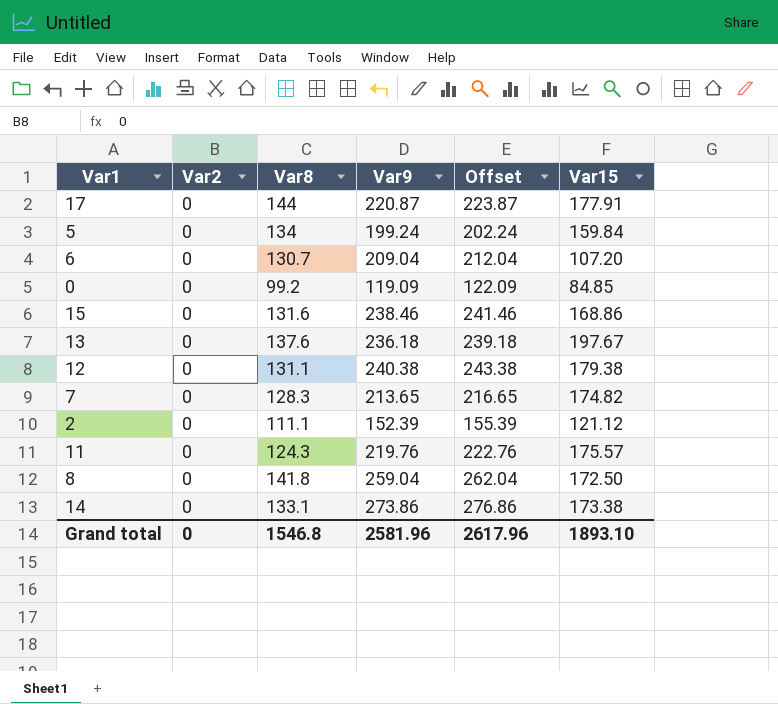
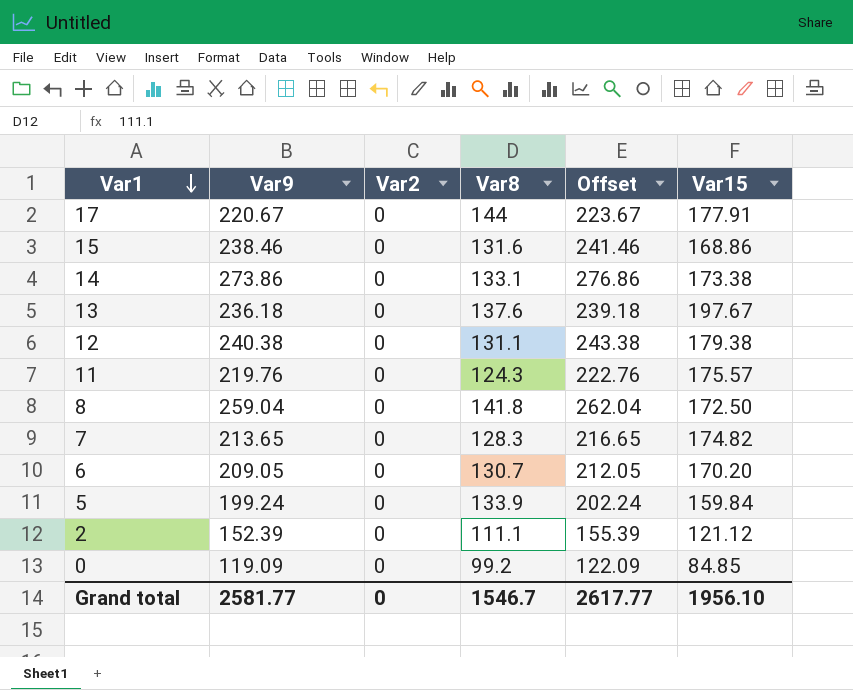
row order: none -> Var1 descending
column Var9 | position: 4 -> 2
17 | Var9: 220.87 -> 220.67
17 | Offset: 223.87 -> 223.67
6 | Var9: 209.04 -> 209.05
6 | Offset: 212.04 -> 212.05
6 | Var15: 107.20 -> 170.20
5 | Var8: 134 -> 133.9
Grand total | Var9: 2581.96 -> 2581.77
Grand total | Var8: 1546.8 -> 1546.7
Grand total | Offset: 2617.96 -> 2617.77
Grand total | Var15: 1893.10 -> 1956.10

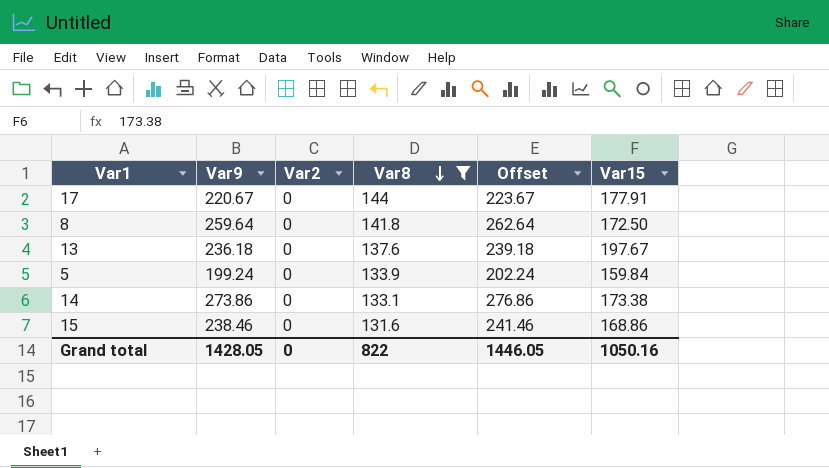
filter: none -> Var8 >= 131.6
row order: Var1 descending -> Var8 descending
8 | Var9: 259.04 -> 259.64
8 | Offset: 262.04 -> 262.64
Grand total | Var9: 2581.77 -> 1428.05
Grand total | Var8: 1546.7 -> 822
Grand total | Offset: 2617.77 -> 1446.05
Grand total | Var15: 1956.10 -> 1050.16

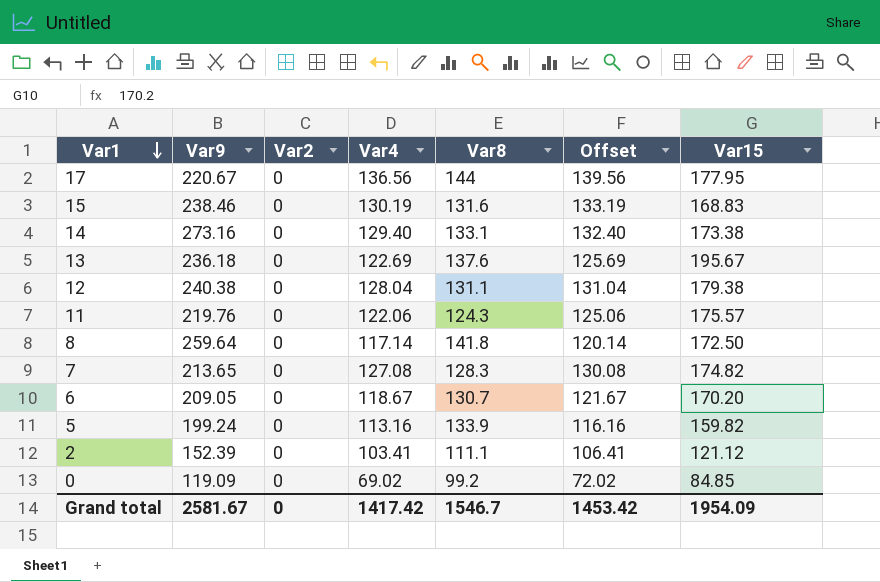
filter: Var8 >= 131.6 -> none
row order: Var8 descending -> Var1 descending
column Var4 | position: none -> 4
column Offset | formula: [Var9] + 3 -> [Var4] + 3
17 | Var15: 177.91 -> 177.95
15 | Var15: 168.86 -> 168.83
14 | Var9: 273.86 -> 273.16
13 | Var15: 197.67 -> 195.67
5 | Var15: 159.84 -> 159.82
Grand total | Var9: 1428.05 -> 2581.67
Grand total | Var8: 822 -> 1546.7
Grand total | Offset: 1446.05 -> 1453.42
Grand total | Var15: 1050.16 -> 1954.09

